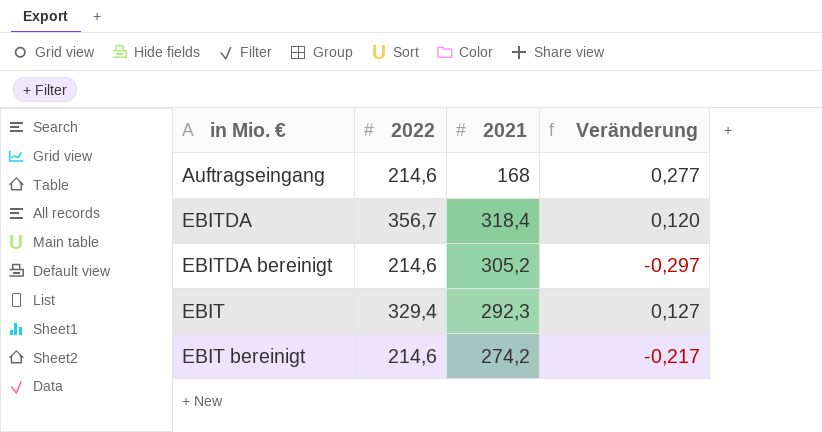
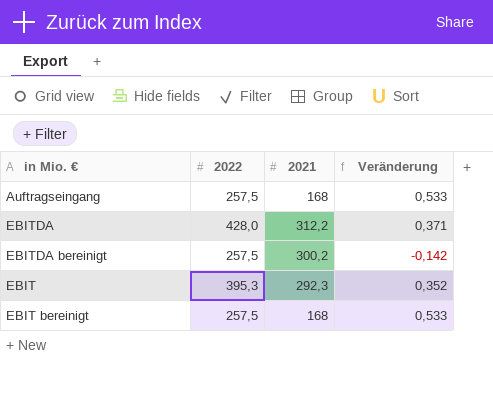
Auftragseingang | 2022: 214,6 -> 257,5
Auftragseingang | Veränderung: 0,277 -> 0,533
EBITDA | 2022: 356,7 -> 428,0
EBITDA | 2021: 318,4 -> 312,2
EBITDA | Veränderung: 0,120 -> 0,371
EBITDA bereinigt | 2022: 214,6 -> 257,5
EBITDA bereinigt | 2021: 305,2 -> 300,2
EBITDA bereinigt | Veränderung: -0,297 -> -0,142
EBIT | 2022: 329,4 -> 395,3
EBIT | Veränderung: 0,127 -> 0,352
EBIT bereinigt | 2022: 214,6 -> 257,5
EBIT bereinigt | 2021: 274,2 -> 168
EBIT bereinigt | Veränderung: -0,217 -> 0,533

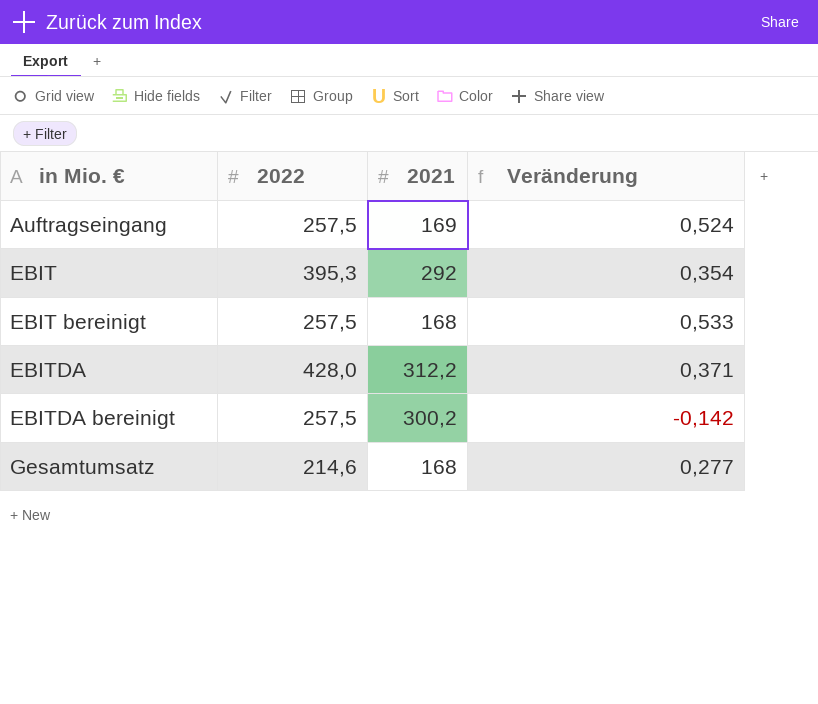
row order: none -> in Mio. € ascending
Auftragseingang | 2021: 168 -> 169
Auftragseingang | Veränderung: 0,533 -> 0,524
EBIT | 2021: 292,3 -> 292
EBIT | Veränderung: 0,352 -> 0,354
row Gesamtumsatz: none -> 214,6 | 168 | 0,277

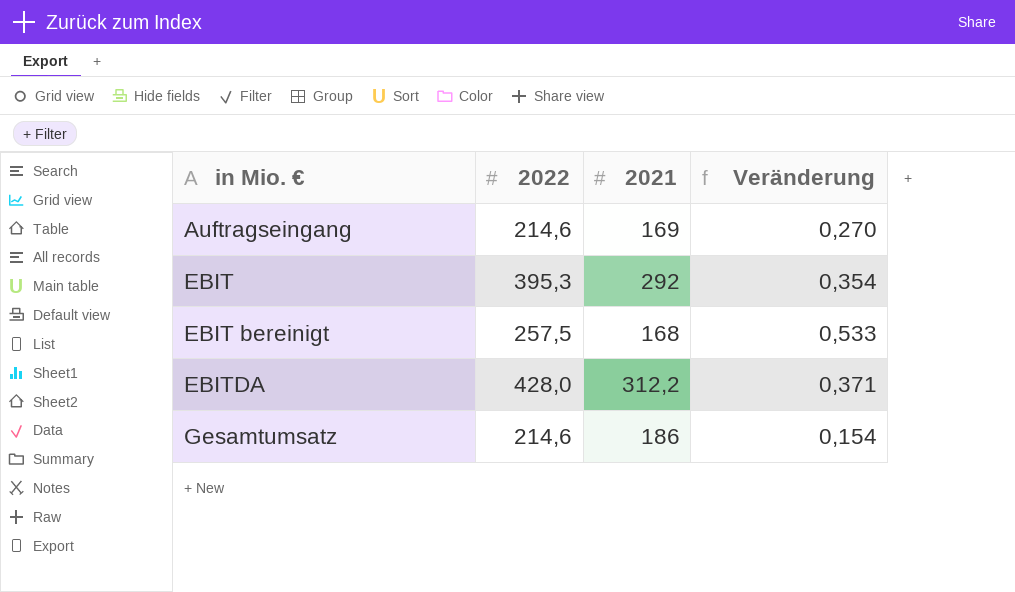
row EBITDA bereinigt: 257,5 | 300,2 | -0,142 -> none
Auftragseingang | 2022: 257,5 -> 214,6
Auftragseingang | Veränderung: 0,524 -> 0,270
Gesamtumsatz | 2021: 168 -> 186
Gesamtumsatz | Veränderung: 0,277 -> 0,154

